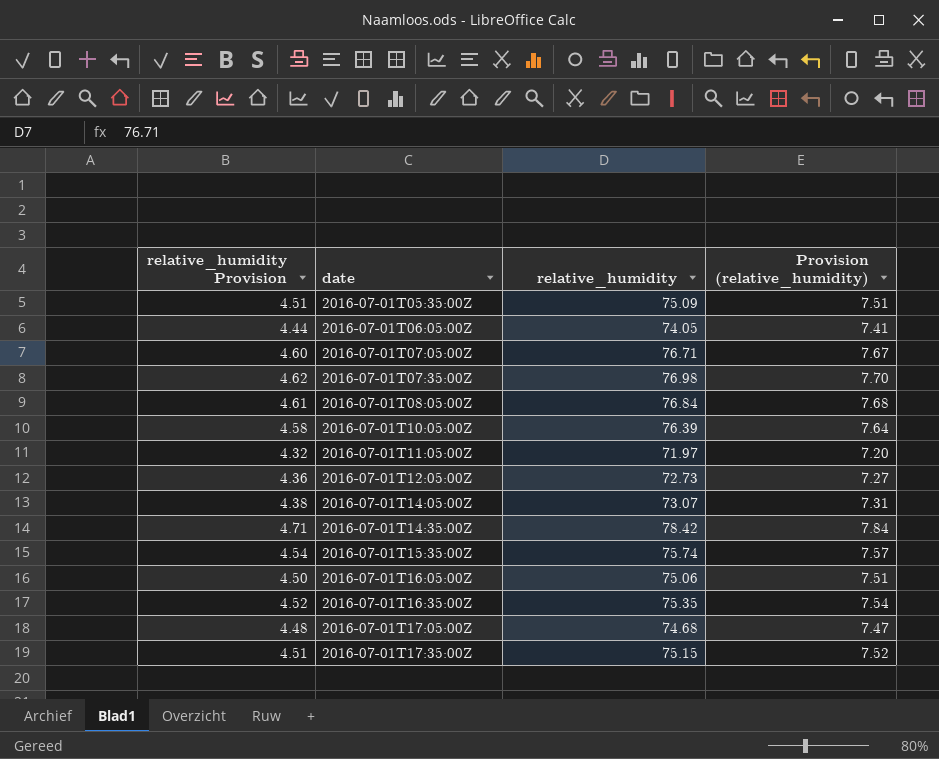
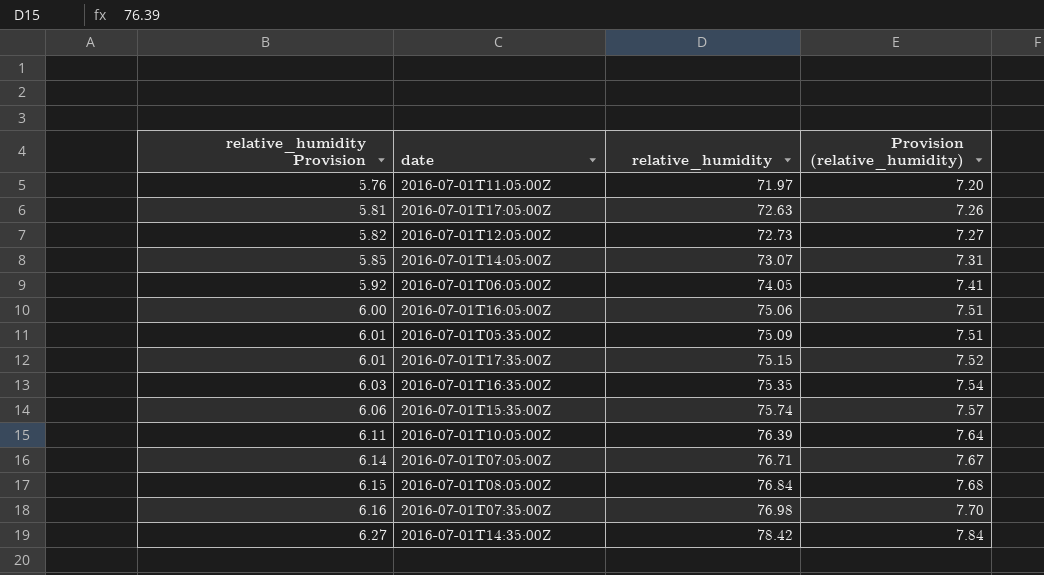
row order: date ascending -> relative_humidity Provision ascending
column relative_humidity Provision | formula: [relative_humidity] * 0.06 -> [relative_humidity] * 0.08
2016-07-01T17:05:00Z | relative_humidity: 74.68 -> 72.63
2016-07-01T17:05:00Z | Provision (relative_humidity): 7.47 -> 7.26

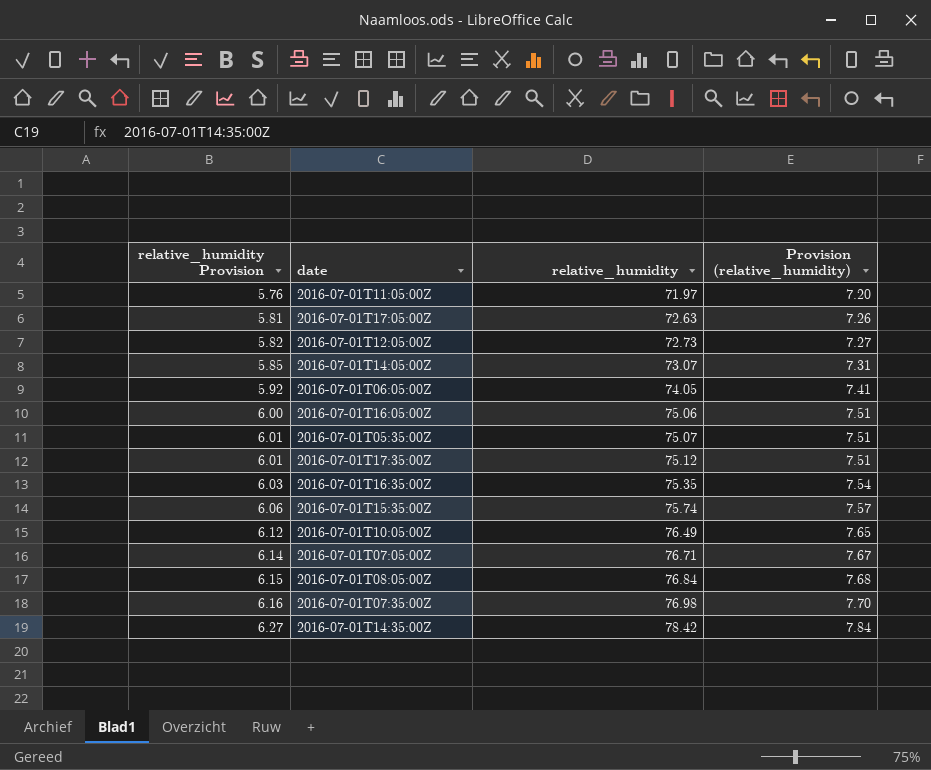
2016-07-01T05:35:00Z | relative_humidity: 75.09 -> 75.07
2016-07-01T17:35:00Z | relative_humidity: 75.15 -> 75.12
2016-07-01T17:35:00Z | Provision (relative_humidity): 7.52 -> 7.51
2016-07-01T10:05:00Z | relative_humidity Provision: 6.11 -> 6.12
2016-07-01T10:05:00Z | relative_humidity: 76.39 -> 76.49
2016-07-01T10:05:00Z | Provision (relative_humidity): 7.64 -> 7.65

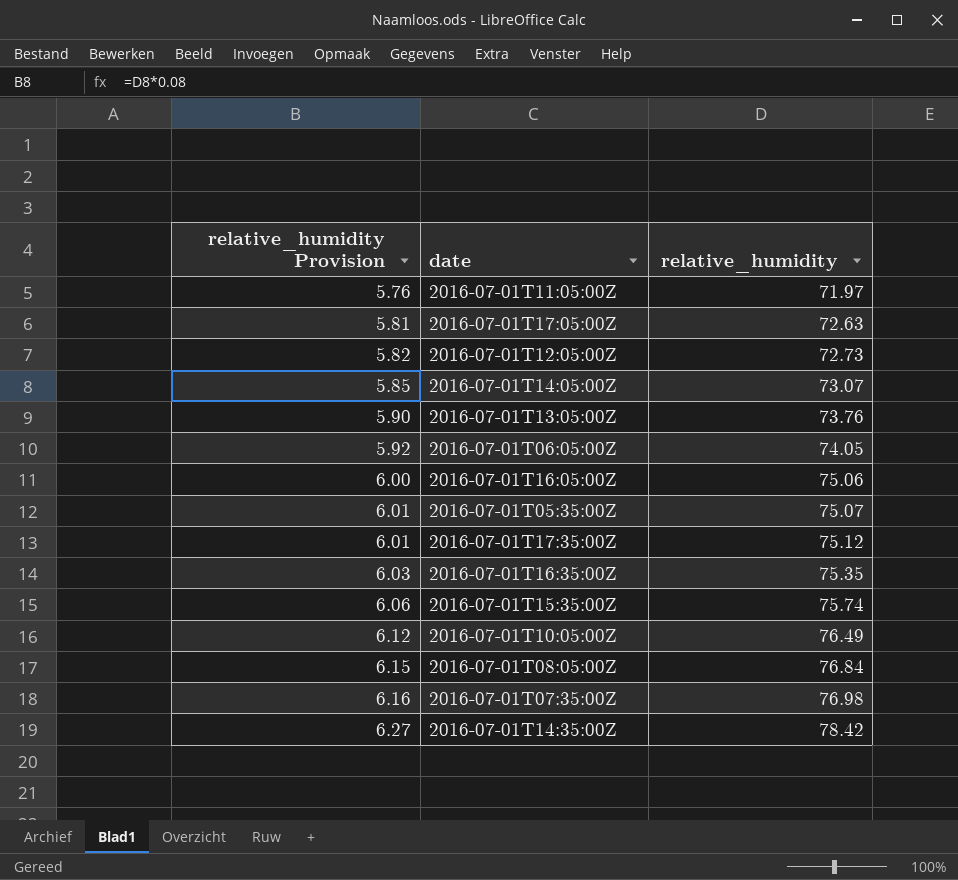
column Provision (relative_humidity) | formula: [relative_humidity] * 0.1 -> none
row 2016-07-01T07:05:00Z: 6.14 | 76.71 | 7.67 -> none
row 2016-07-01T13:05:00Z: none -> 5.90 | 73.76

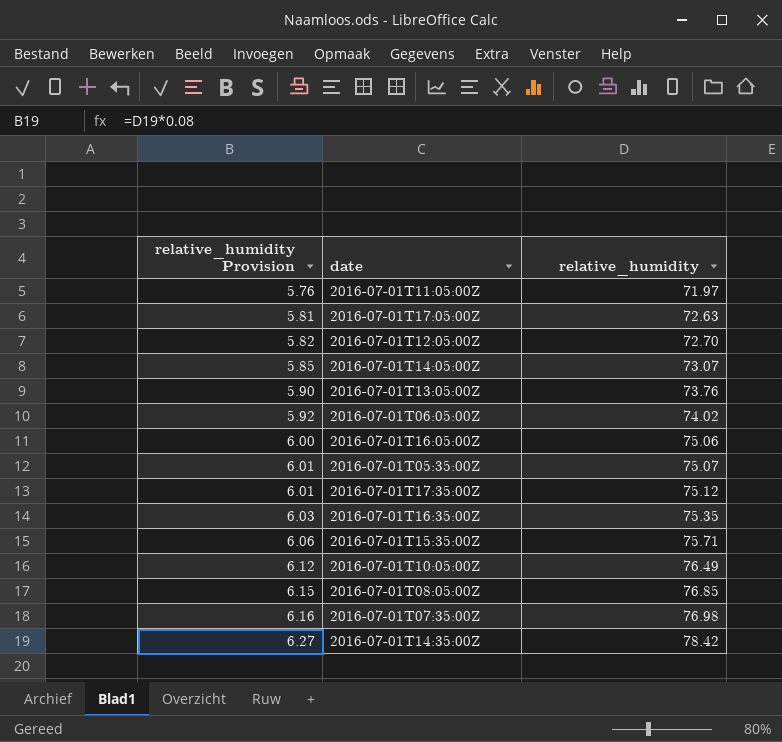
2016-07-01T12:05:00Z | relative_humidity: 72.73 -> 72.70
2016-07-01T06:05:00Z | relative_humidity: 74.05 -> 74.02
2016-07-01T15:35:00Z | relative_humidity: 75.74 -> 75.71
2016-07-01T08:05:00Z | relative_humidity: 76.84 -> 76.85

